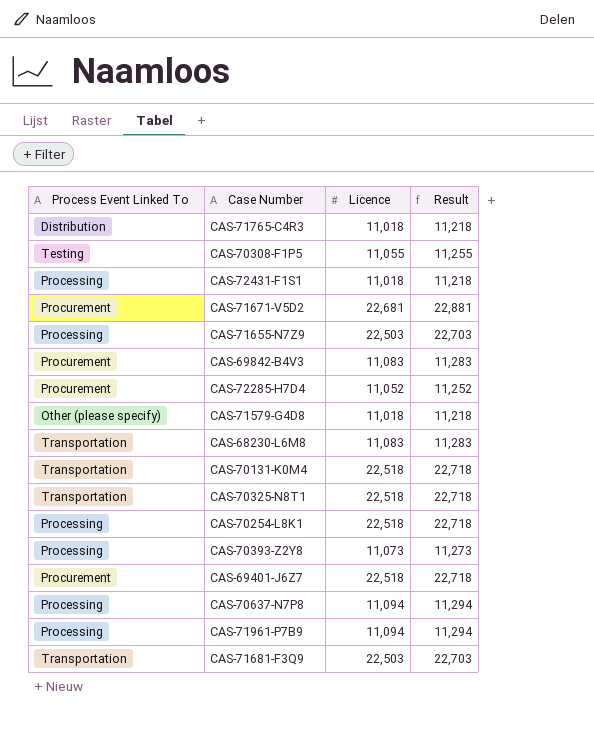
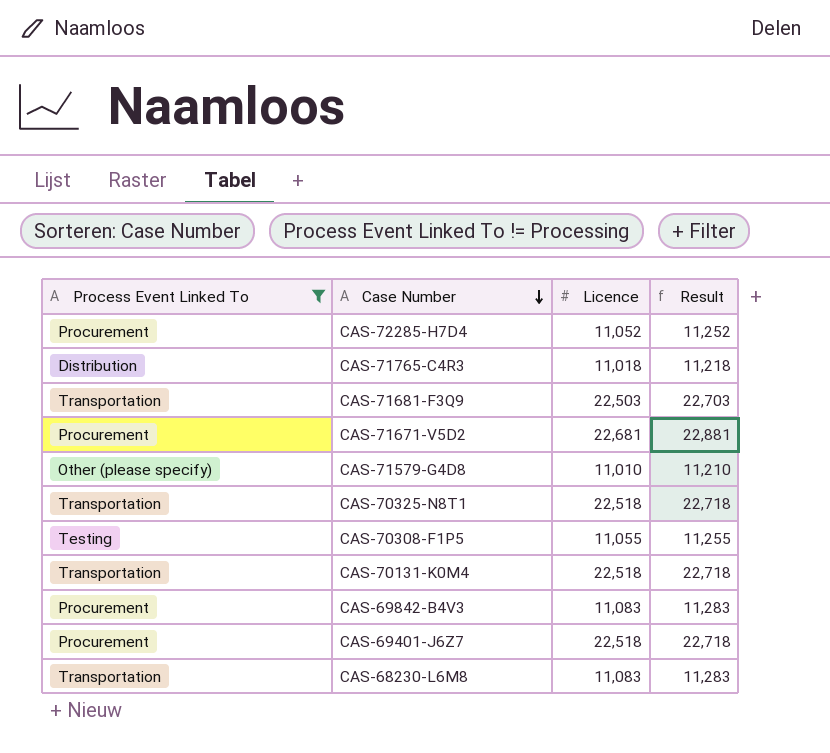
filter: none -> Process Event Linked To != Processing
row order: none -> Case Number descending
CAS-71579-G4D8 | Licence: 11,018 -> 11,010
CAS-71579-G4D8 | Result: 11,218 -> 11,210

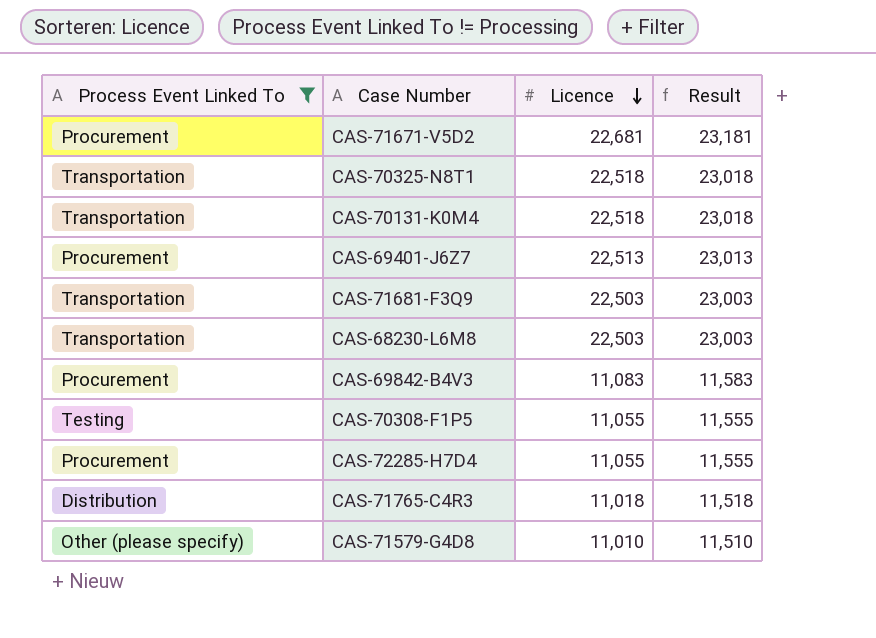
row order: Case Number descending -> Licence descending
column Result | formula: [Licence] + 200 -> [Licence] + 500
CAS-69401-J6Z7 | Licence: 22,518 -> 22,513
CAS-68230-L6M8 | Licence: 11,083 -> 22,503
CAS-72285-H7D4 | Licence: 11,052 -> 11,055

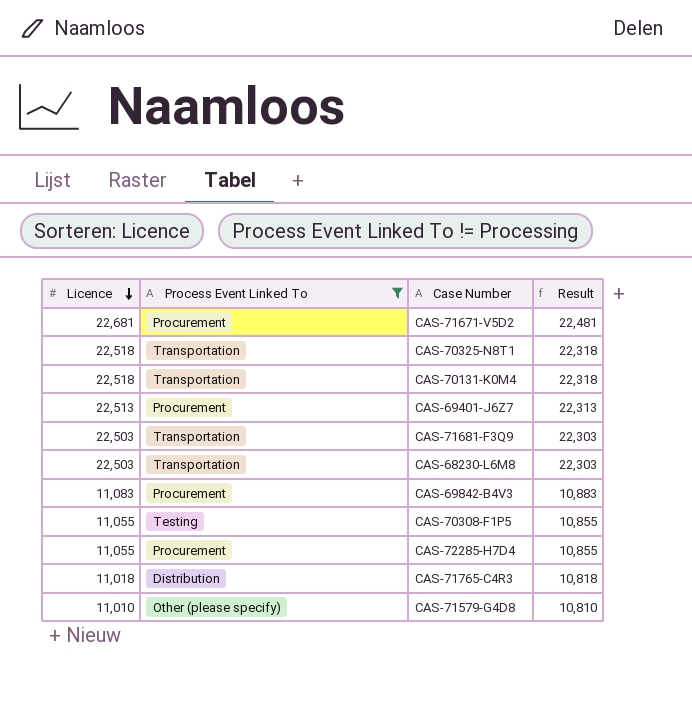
column Licence | position: 3 -> 1
column Result | formula: [Licence] + 500 -> [Licence] - 200

